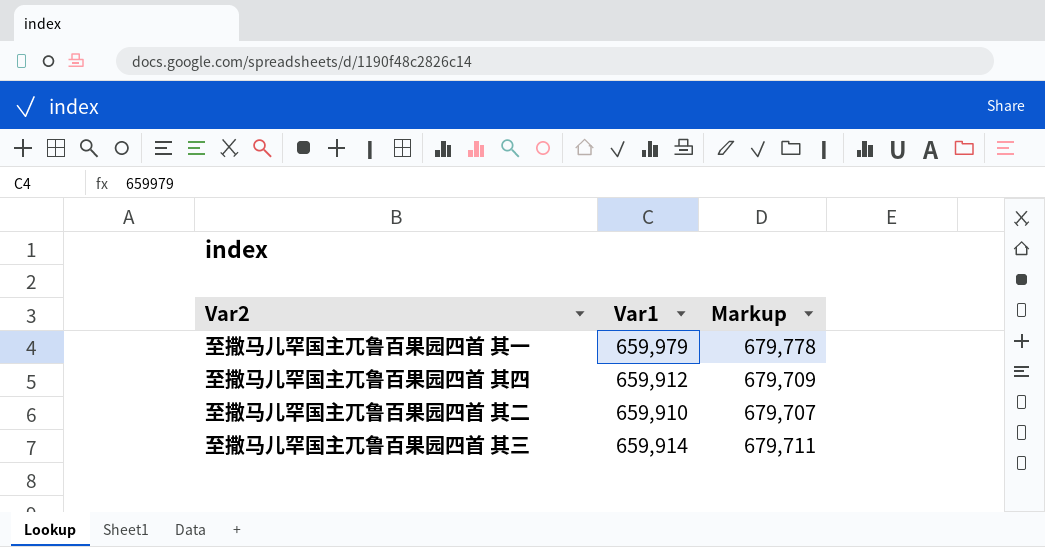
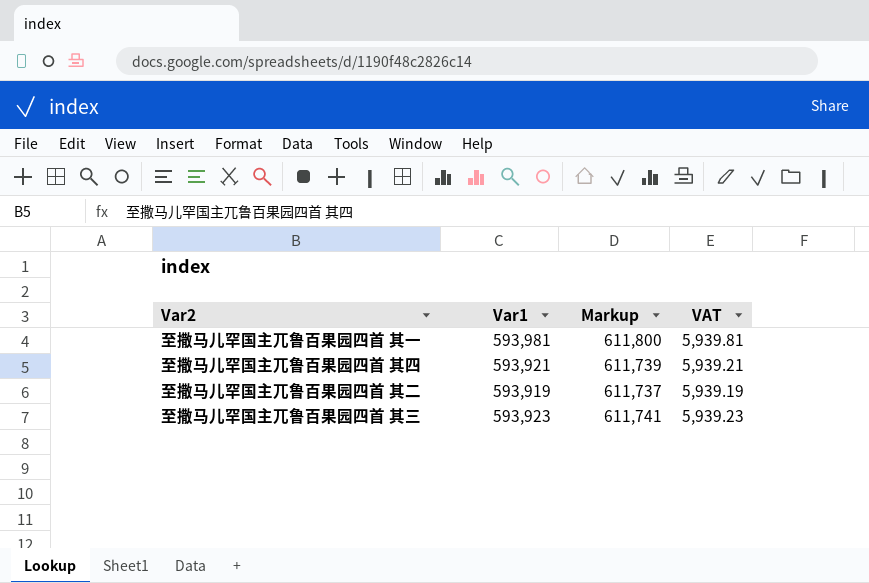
column VAT | formula: none -> [Var1] * 0.01
至撒马儿罕国主兀鲁百果园四首 其一 | Var1: 659,979 -> 593,981
至撒马儿罕国主兀鲁百果园四首 其一 | Markup: 679,778 -> 611,800
至撒马儿罕国主兀鲁百果园四首 其四 | Var1: 659,912 -> 593,921
至撒马儿罕国主兀鲁百果园四首 其四 | Markup: 679,709 -> 611,739
至撒马儿罕国主兀鲁百果园四首 其二 | Var1: 659,910 -> 593,919
至撒马儿罕国主兀鲁百果园四首 其二 | Markup: 679,707 -> 611,737
至撒马儿罕国主兀鲁百果园四首 其三 | Var1: 659,914 -> 593,923
至撒马儿罕国主兀鲁百果园四首 其三 | Markup: 679,711 -> 611,741

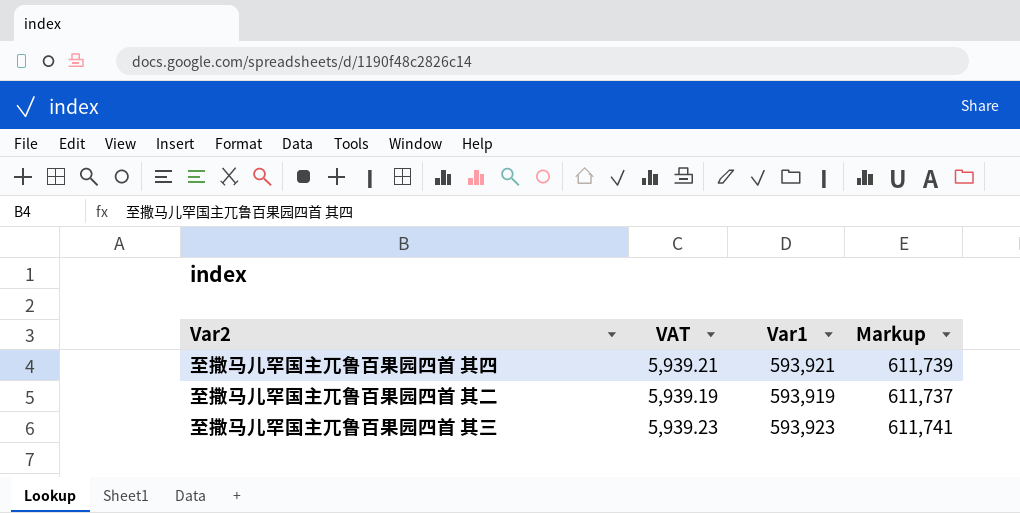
column VAT | position: 4 -> 2
row 至撒马儿罕国主兀鲁百果园四首 其一: 593,981 | 611,800 | 5,939.81 -> none

